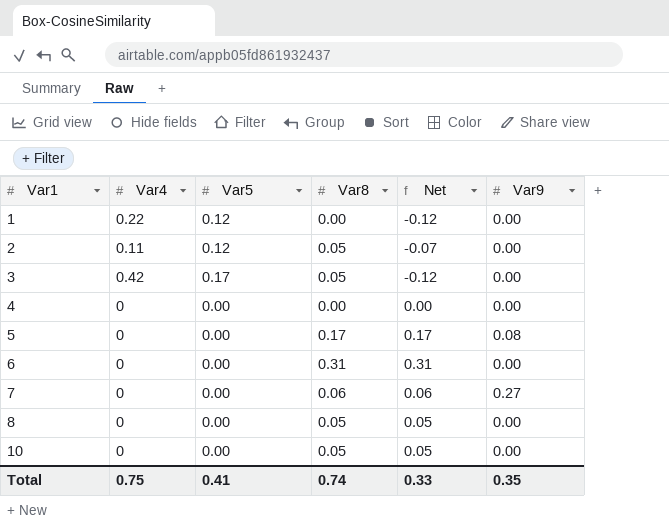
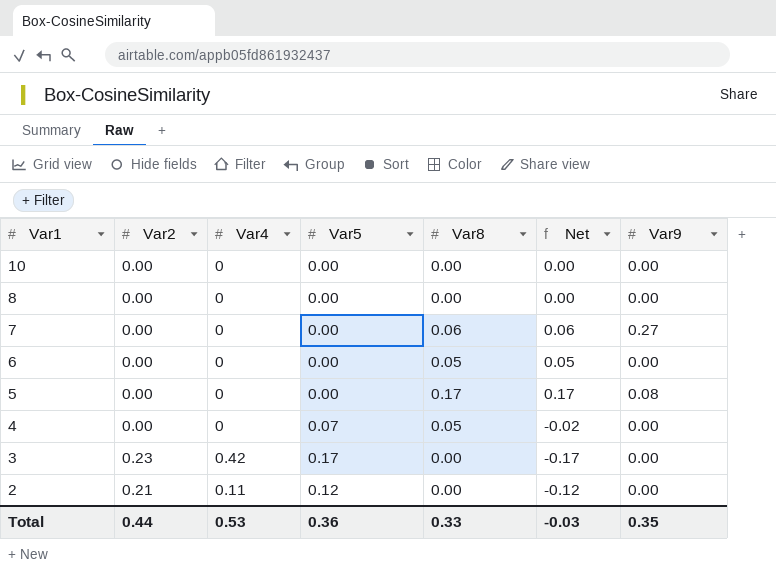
row order: Var1 ascending -> Var1 descending
column Var2 | position: none -> 2
row 1: 0.22 | 0.12 | 0.00 | -0.12 | 0.00 -> none
10 | Var8: 0.05 -> 0.00
10 | Net: 0.05 -> 0.00
8 | Var8: 0.05 -> 0.00
8 | Net: 0.05 -> 0.00
6 | Var8: 0.31 -> 0.05
6 | Net: 0.31 -> 0.05
4 | Var5: 0.00 -> 0.07
4 | Var8: 0.00 -> 0.05
4 | Net: 0.00 -> -0.02
3 | Var8: 0.05 -> 0.00
3 | Net: -0.12 -> -0.17
2 | Var8: 0.05 -> 0.00
2 | Net: -0.07 -> -0.12
Total | Var4: 0.75 -> 0.53
Total | Var5: 0.41 -> 0.36
Total | Var8: 0.74 -> 0.33
Total | Net: 0.33 -> -0.03

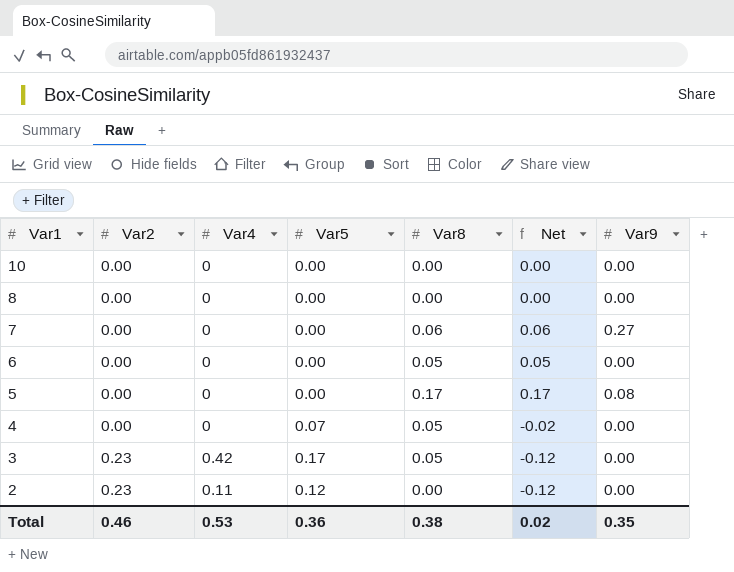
3 | Var8: 0.00 -> 0.05
3 | Net: -0.17 -> -0.12
2 | Var2: 0.21 -> 0.23
Total | Var2: 0.44 -> 0.46
Total | Var8: 0.33 -> 0.38
Total | Net: -0.03 -> 0.02

